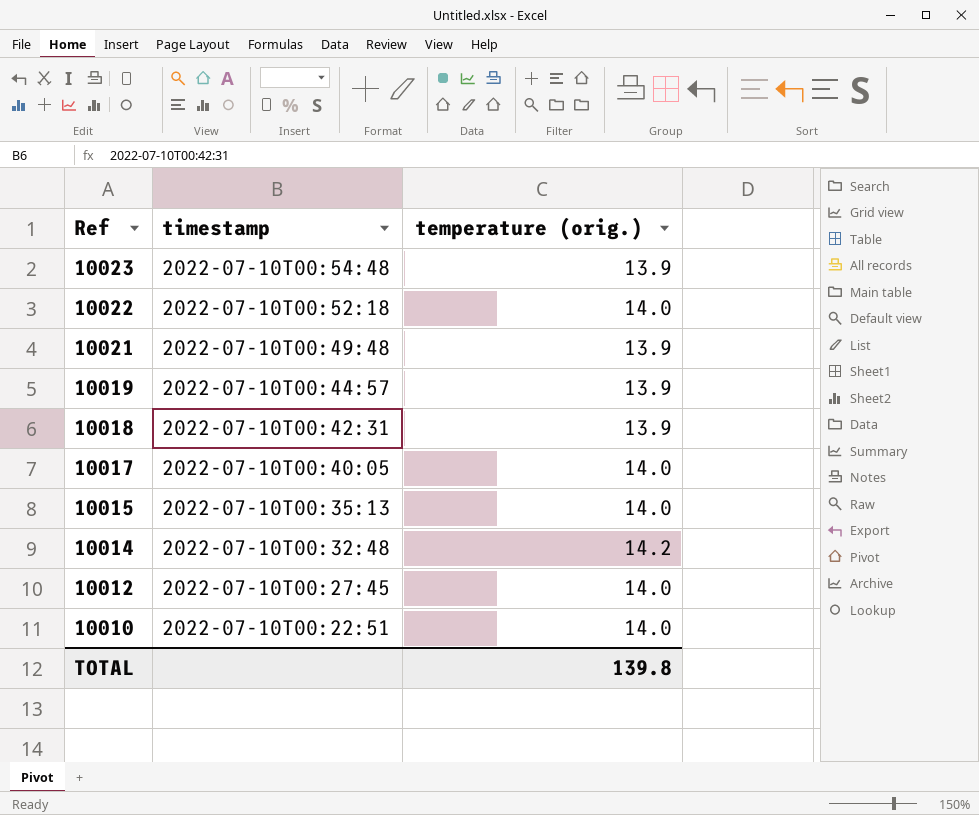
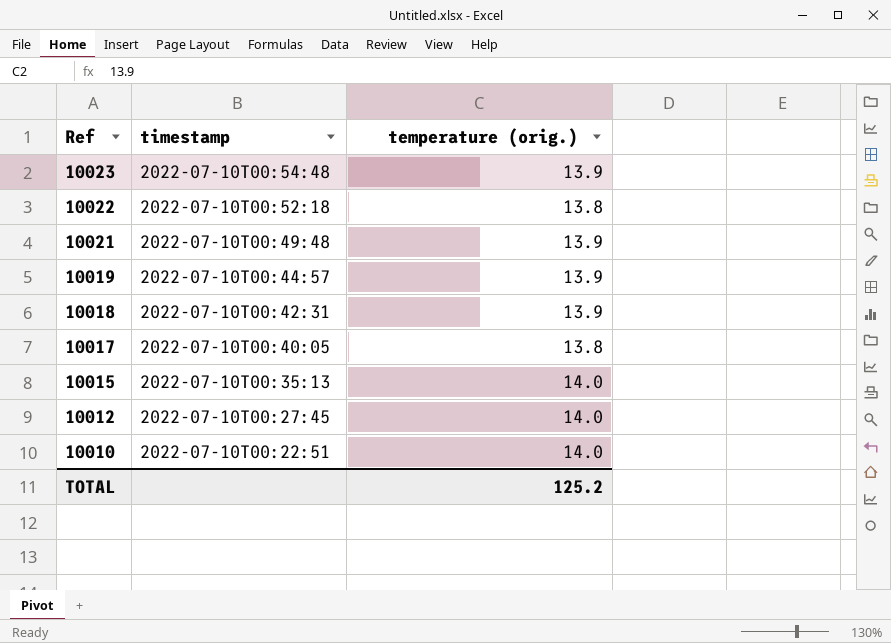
row 10014: 2022-07-10T00:32:48 | 14.2 -> none
10022 | temperature (orig.): 14.0 -> 13.8
10017 | temperature (orig.): 14.0 -> 13.8
TOTAL | temperature (orig.): 139.8 -> 125.2

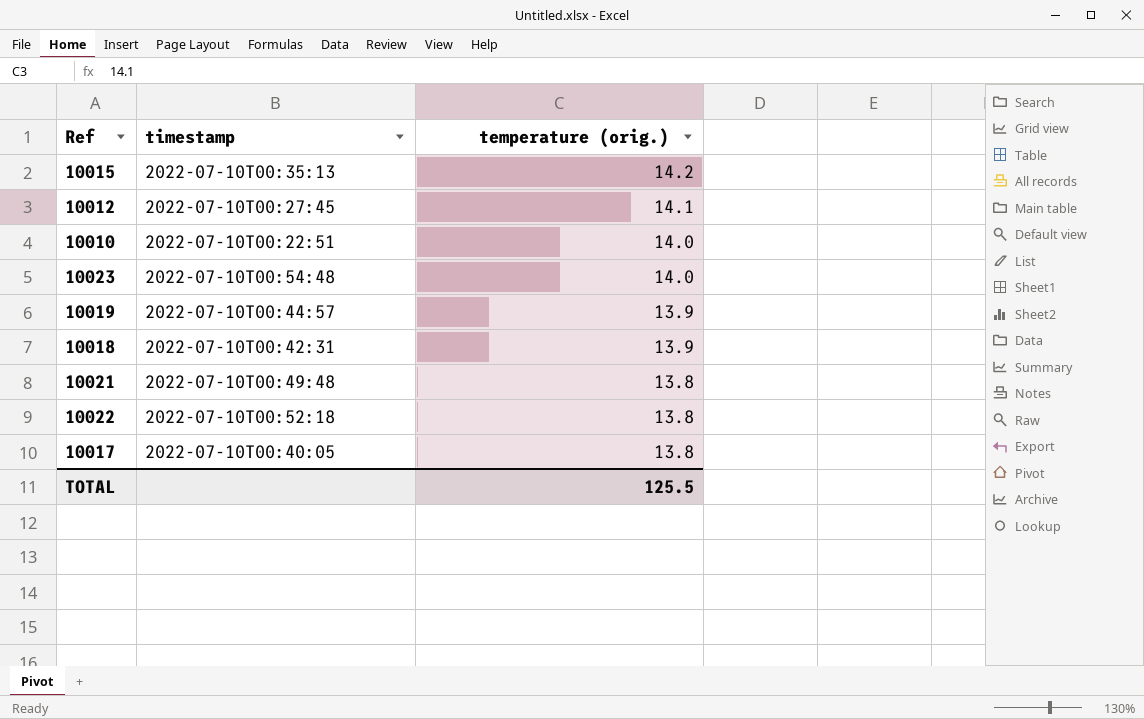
row order: Ref descending -> temperature (orig.) descending
10015 | temperature (orig.): 14.0 -> 14.2
10012 | temperature (orig.): 14.0 -> 14.1
10023 | temperature (orig.): 13.9 -> 14.0
10021 | temperature (orig.): 13.9 -> 13.8
TOTAL | temperature (orig.): 125.2 -> 125.5

